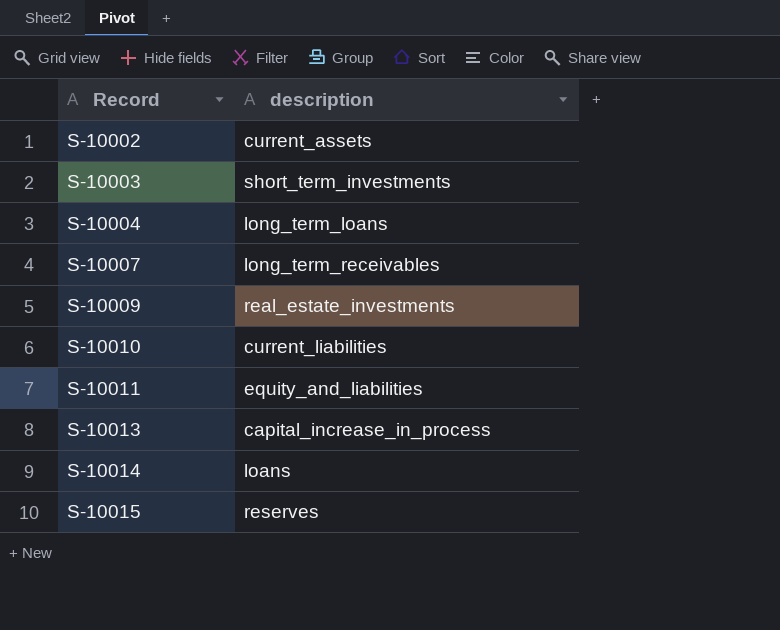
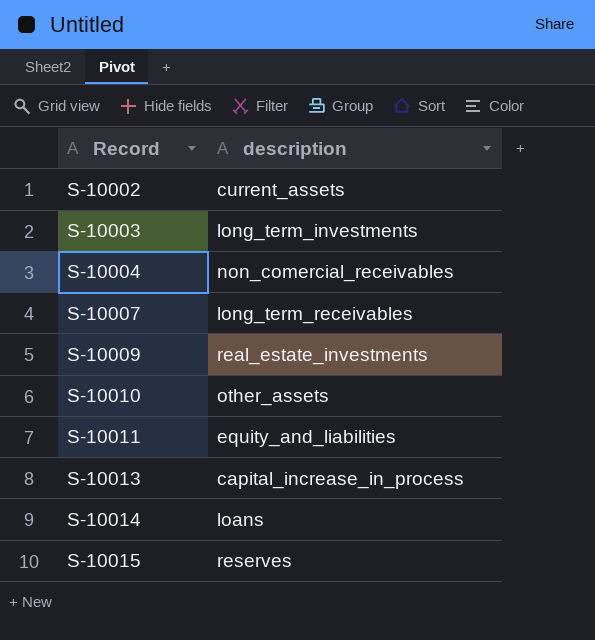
S-10003 | description: short_term_investments -> long_term_investments
S-10004 | description: long_term_loans -> non_comercial_receivables
S-10010 | description: current_liabilities -> other_assets

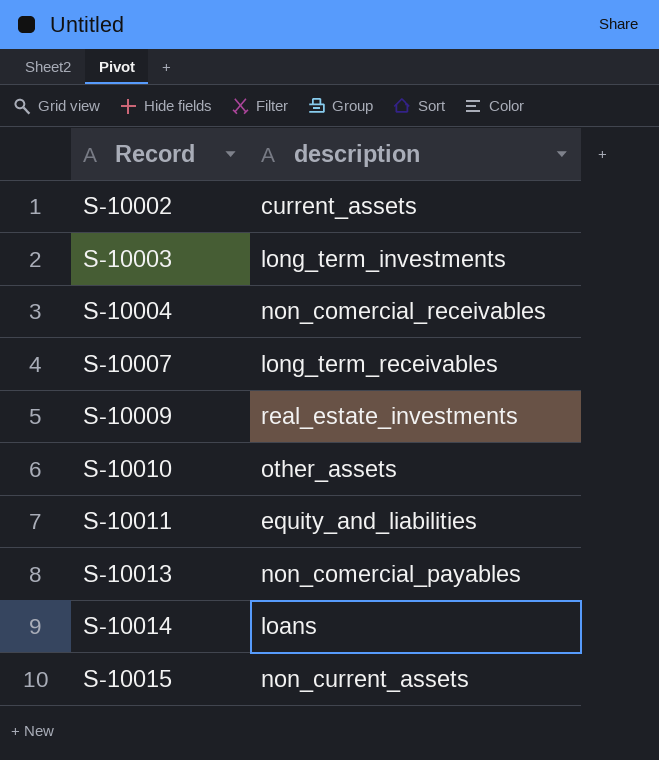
S-10013 | description: capital_increase_in_process -> non_comercial_payables
S-10015 | description: reserves -> non_current_assets

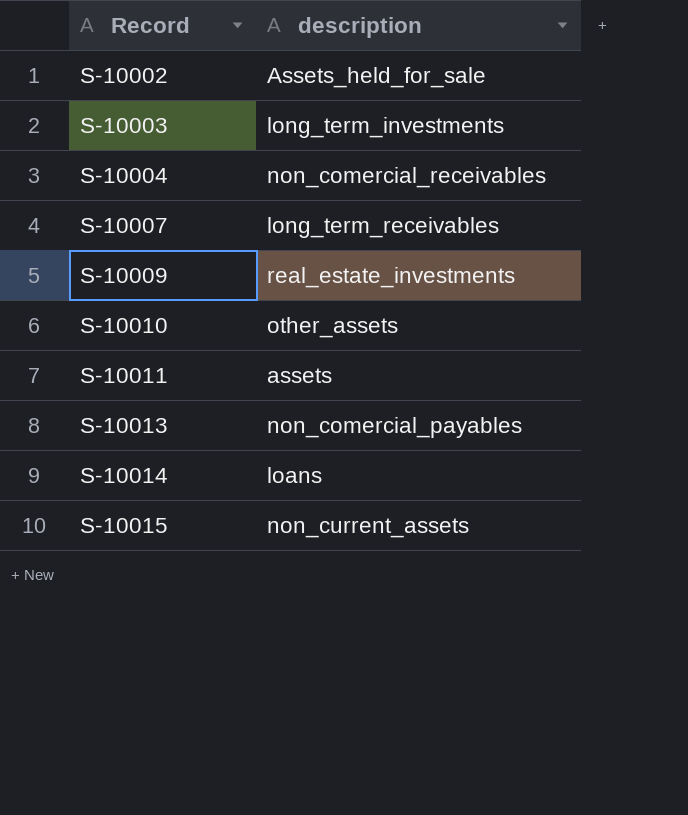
S-10002 | description: current_assets -> Assets_held_for_sale
S-10011 | description: equity_and_liabilities -> assets

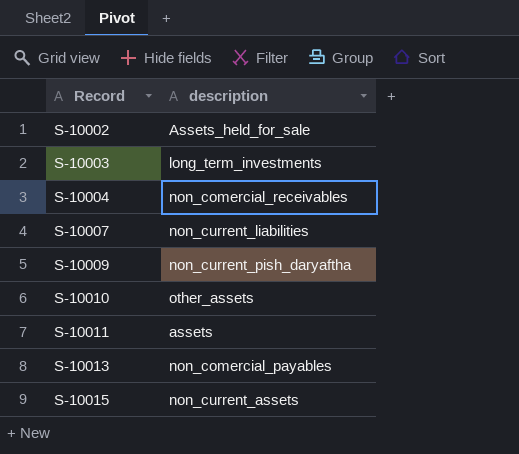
row S-10014: loans -> none
S-10007 | description: long_term_receivables -> non_current_liabilities
S-10009 | description: real_estate_investments -> non_current_pish_daryaftha

